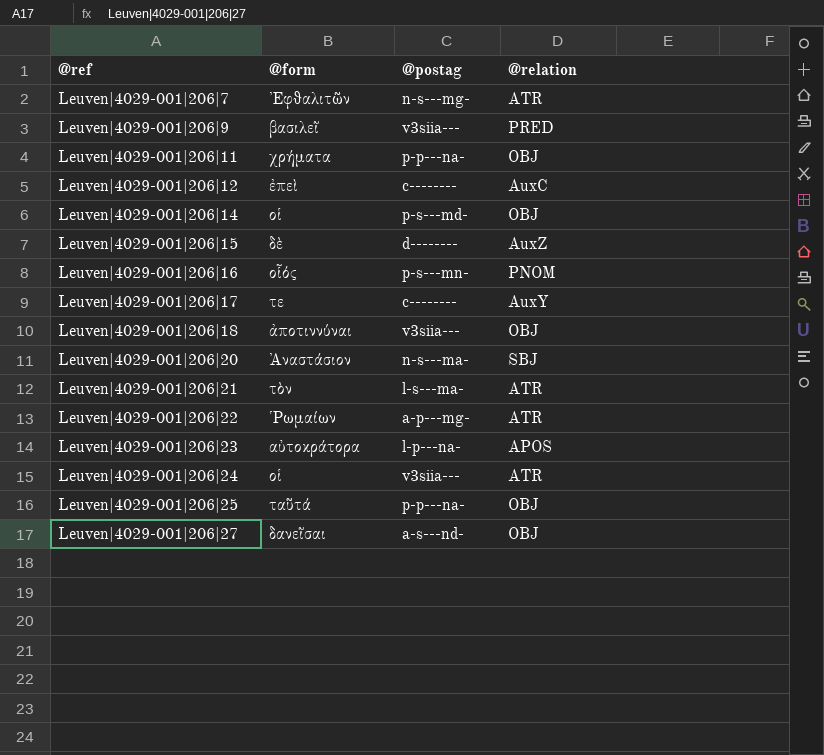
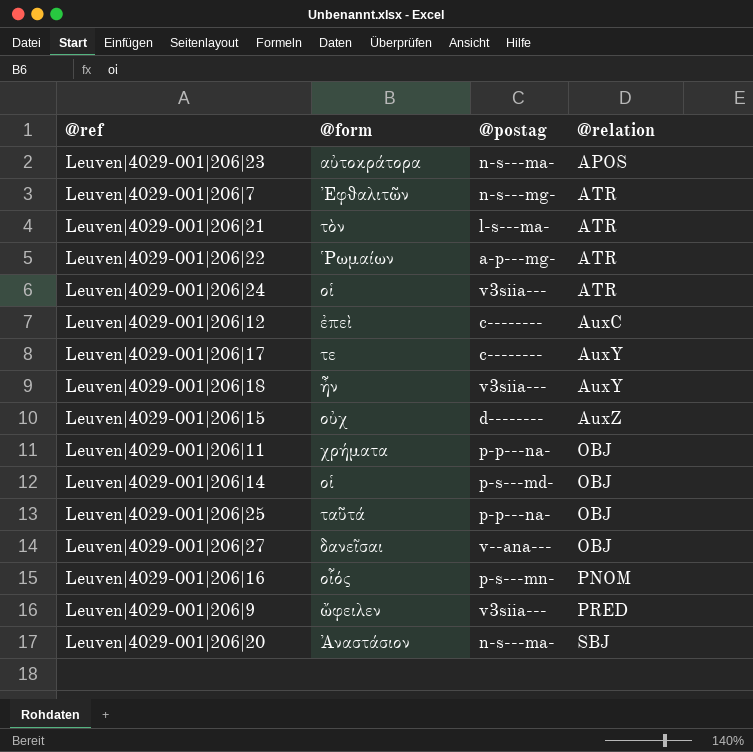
row order: @ref ascending -> @relation ascending
Leuven|4029-001|206|23 | @postag: l-p---na- -> n-s---ma-
Leuven|4029-001|206|18 | @form: ἀποτιννύναι -> ἦν
Leuven|4029-001|206|18 | @relation: OBJ -> AuxY
Leuven|4029-001|206|15 | @form: δὲ -> οὐχ
Leuven|4029-001|206|27 | @postag: a-s---nd- -> v--ana---
Leuven|4029-001|206|9 | @form: βασιλεῖ -> ὤφειλεν

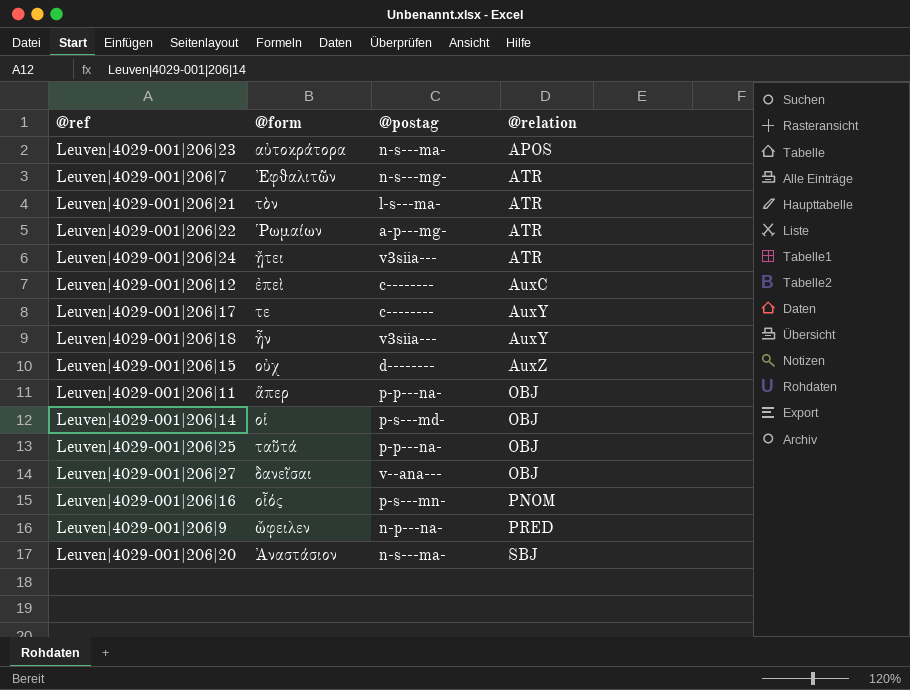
Leuven|4029-001|206|24 | @form: οἱ -> ᾔτει
Leuven|4029-001|206|11 | @form: χρήματα -> ἅπερ
Leuven|4029-001|206|9 | @postag: v3siia--- -> n-p---na-

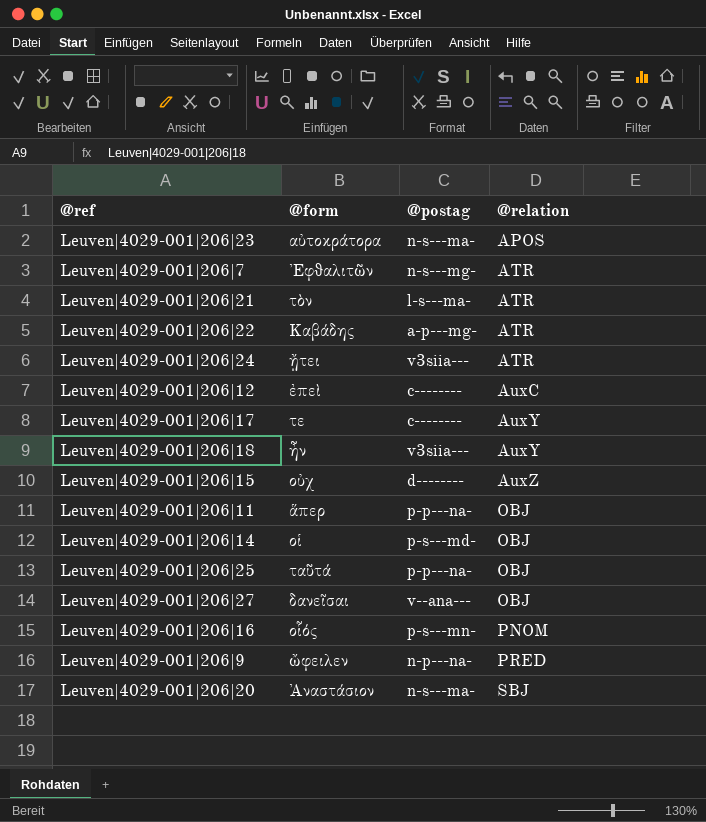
Leuven|4029-001|206|22 | @form: Ῥωμαίων -> Καβάδης

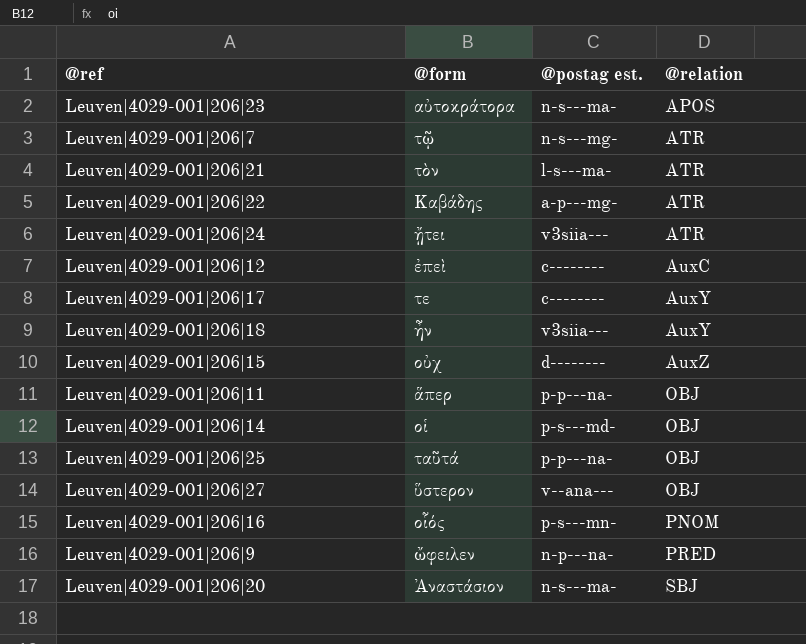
column name: @postag -> @postag est.
Leuven|4029-001|206|7 | @form: Ἐφθαλιτῶν -> τῷ
Leuven|4029-001|206|27 | @form: δανεῖσαι -> ὕστερον

